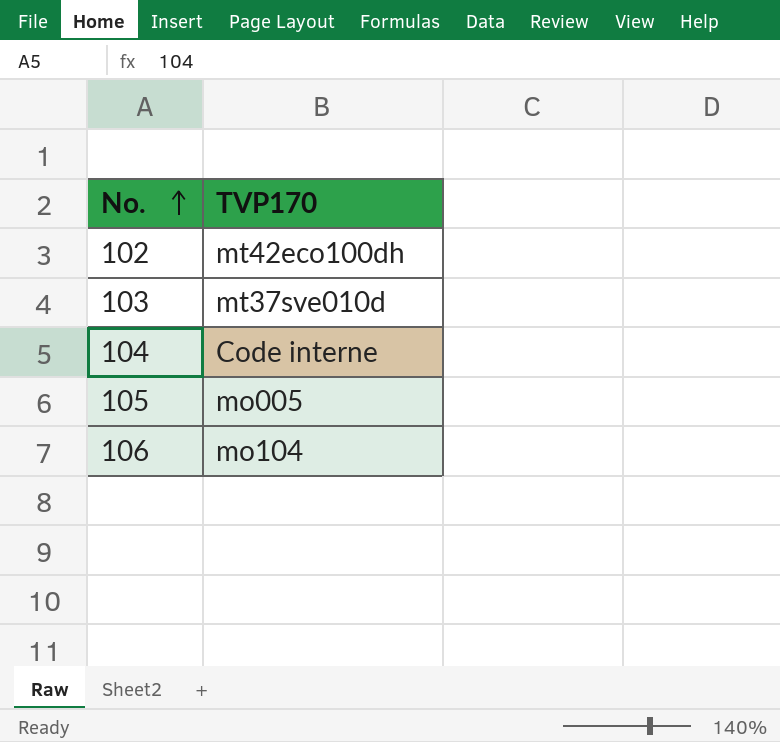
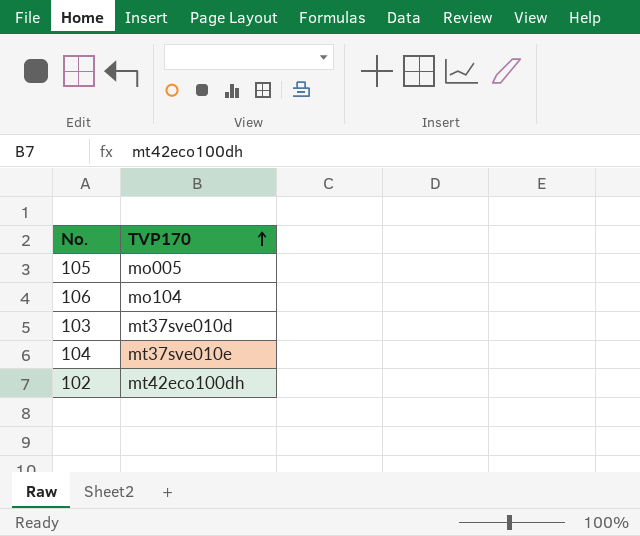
row order: No. ascending -> TVP170 ascending
104 | TVP170: Code interne -> mt37sve010e

